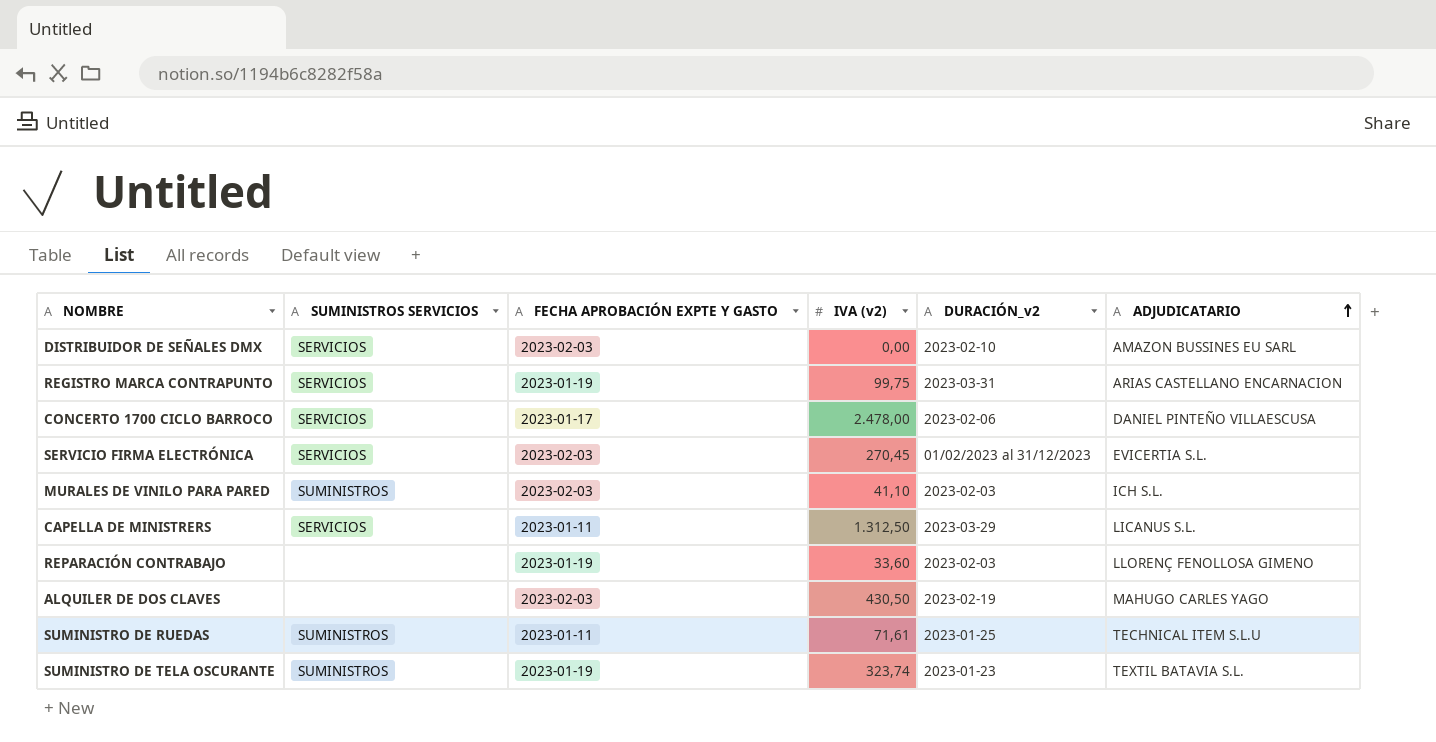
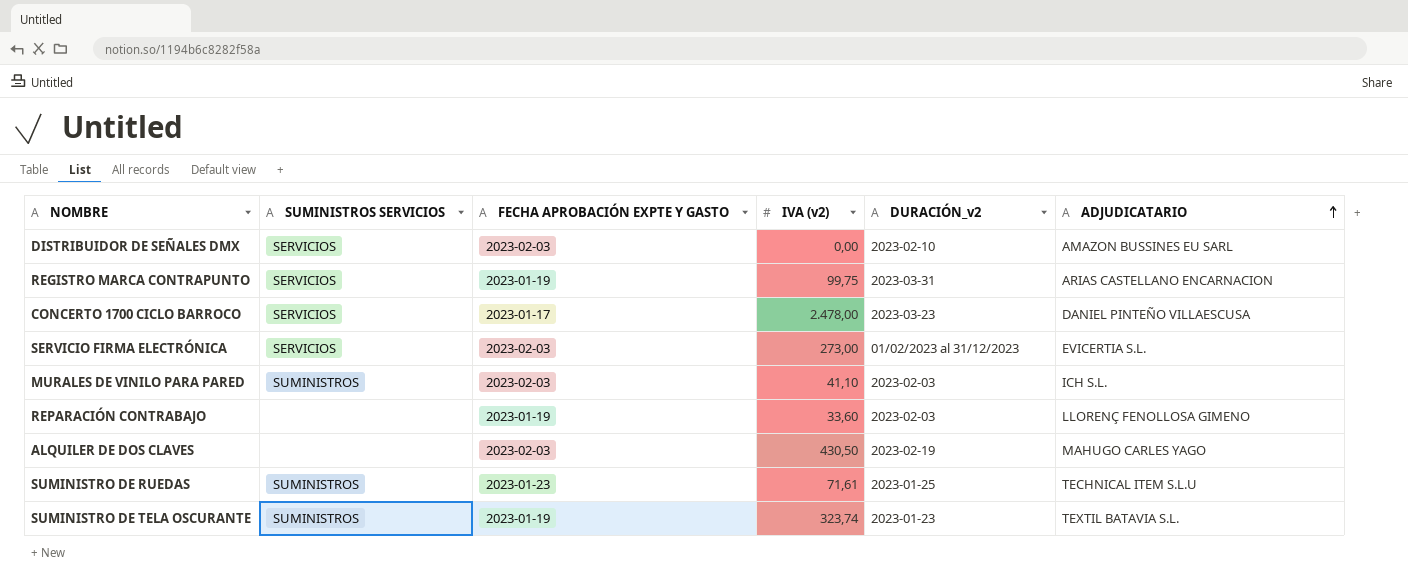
row CAPELLA DE MINISTRERS: SERVICIOS | 2023-01-11 | 1.312,50 | 2023-03-29 | LICANUS S.L. -> none
CONCERTO 1700 CICLO BARROCO | DURACIÓN_v2: 2023-02-06 -> 2023-03-23
SERVICIO FIRMA ELECTRÓNICA | IVA (v2): 270,45 -> 273,00
SUMINISTRO DE RUEDAS | FECHA APROBACIÓN EXPTE Y GASTO: 2023-01-11 -> 2023-01-23

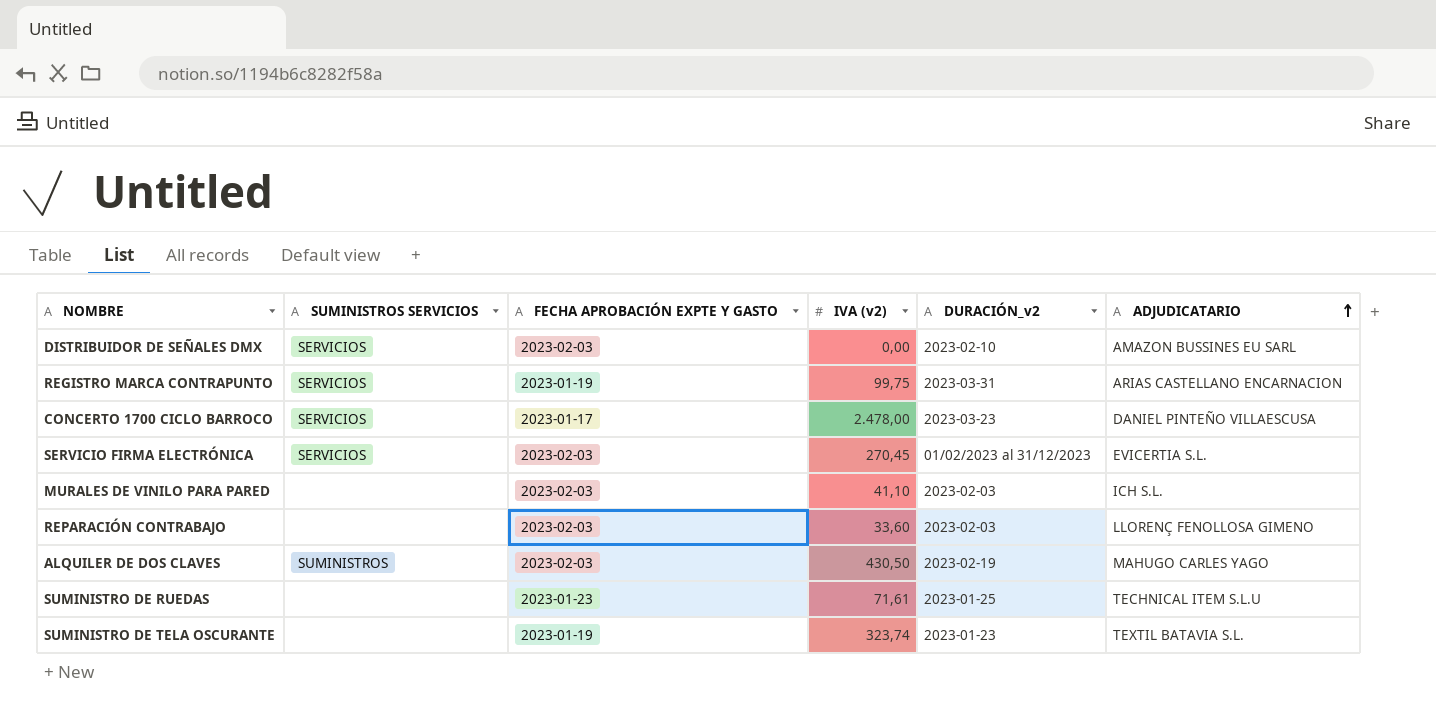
SERVICIO FIRMA ELECTRÓNICA | IVA (v2): 273,00 -> 270,45
MURALES DE VINILO PARA PARED | SUMINISTROS SERVICIOS: SUMINISTROS -> none
REPARACIÓN CONTRABAJO | FECHA APROBACIÓN EXPTE Y GASTO: 2023-01-19 -> 2023-02-03
ALQUILER DE DOS CLAVES | SUMINISTROS SERVICIOS: none -> SUMINISTROS
SUMINISTRO DE RUEDAS | SUMINISTROS SERVICIOS: SUMINISTROS -> none
SUMINISTRO DE TELA OSCURANTE | SUMINISTROS SERVICIOS: SUMINISTROS -> none

